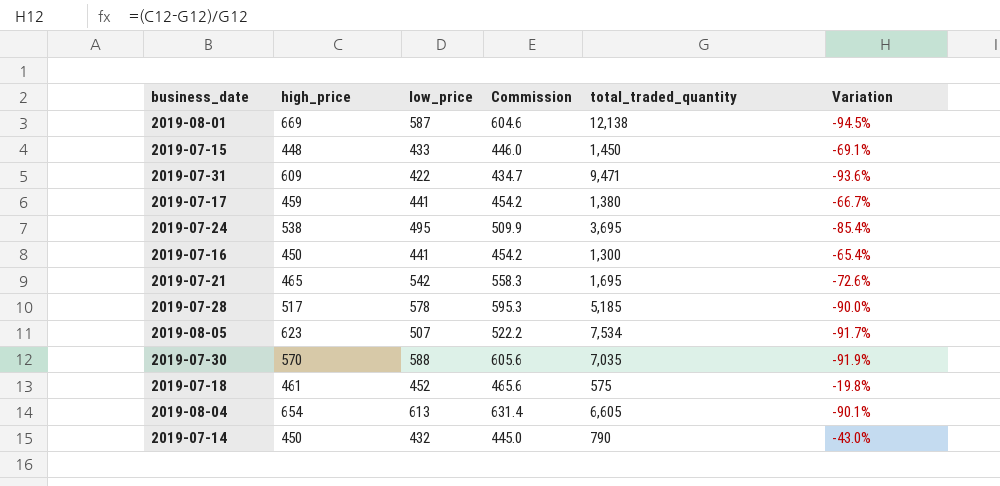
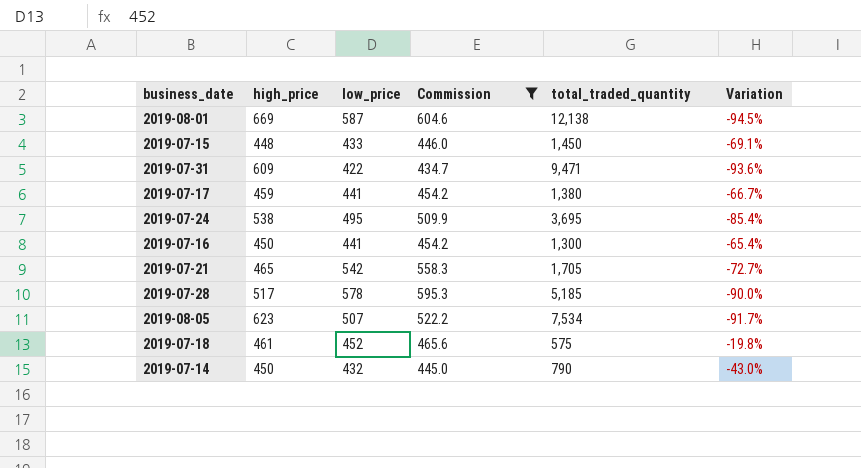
filter: none -> Commission <= 604.6
2019-07-21 | total_traded_quantity: 1,695 -> 1,705
2019-07-21 | Variation: -72.6% -> -72.7%

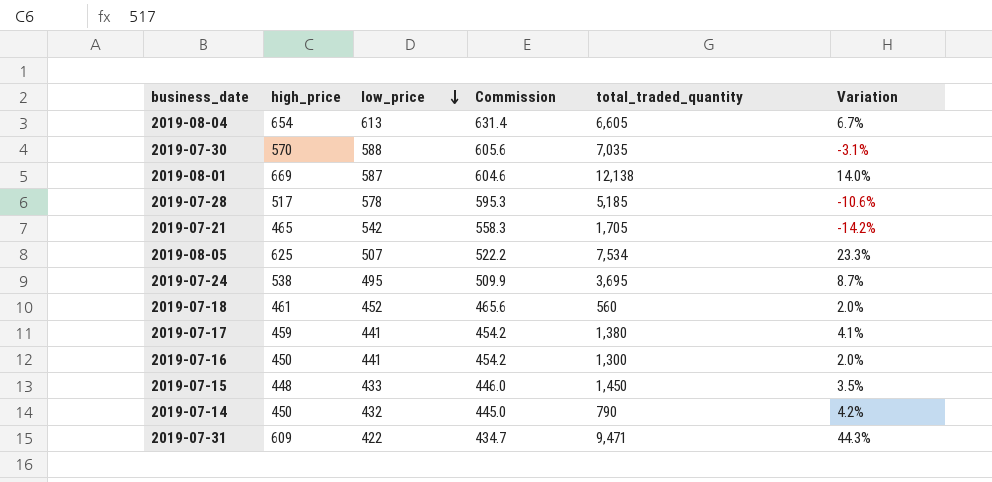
filter: Commission <= 604.6 -> none
row order: none -> low_price descending
column Variation | formula: ([high_price] - [total_traded_quantity]) / [total_traded_quantity] -> ([high_price] - [low_price]) / [low_price]
2019-08-05 | high_price: 623 -> 625
2019-07-18 | total_traded_quantity: 575 -> 560

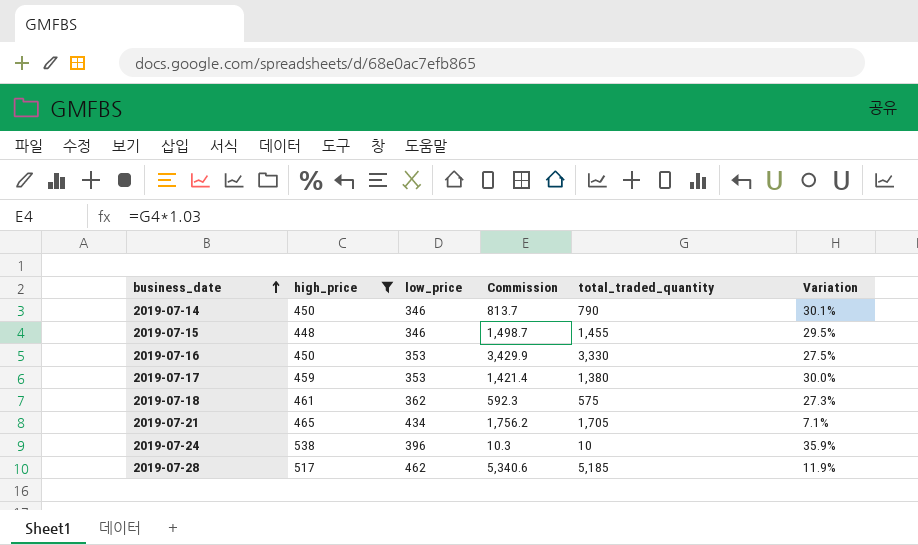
filter: none -> high_price <= 538
row order: low_price descending -> business_date ascending
column Commission | formula: [low_price] * 1.03 -> [total_traded_quantity] * 1.03
2019-07-14 | low_price: 432 -> 346
2019-07-14 | Variation: 4.2% -> 30.1%
2019-07-15 | low_price: 433 -> 346
2019-07-15 | total_traded_quantity: 1,450 -> 1,455
2019-07-15 | Variation: 3.5% -> 29.5%
2019-07-16 | low_price: 441 -> 353
2019-07-16 | total_traded_quantity: 1,300 -> 3,330
2019-07-16 | Variation: 2.0% -> 27.5%
2019-07-17 | low_price: 441 -> 353
2019-07-17 | Variation: 4.1% -> 30.0%
2019-07-18 | low_price: 452 -> 362
2019-07-18 | total_traded_quantity: 560 -> 575
2019-07-18 | Variation: 2.0% -> 27.3%
2019-07-21 | low_price: 542 -> 434
2019-07-21 | Variation: -14.2% -> 7.1%
2019-07-24 | low_price: 495 -> 396
2019-07-24 | total_traded_quantity: 3,695 -> 10
2019-07-24 | Variation: 8.7% -> 35.9%
2019-07-28 | low_price: 578 -> 462
2019-07-28 | Variation: -10.6% -> 11.9%

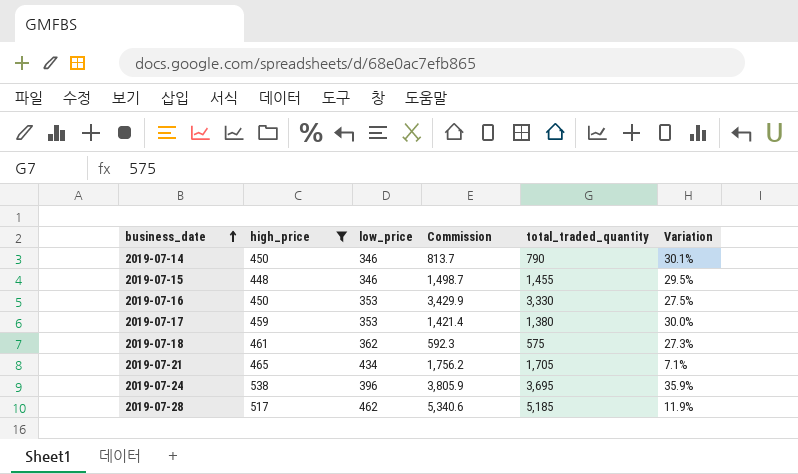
2019-07-24 | Commission: 10.3 -> 3,805.9
2019-07-24 | total_traded_quantity: 10 -> 3,695

